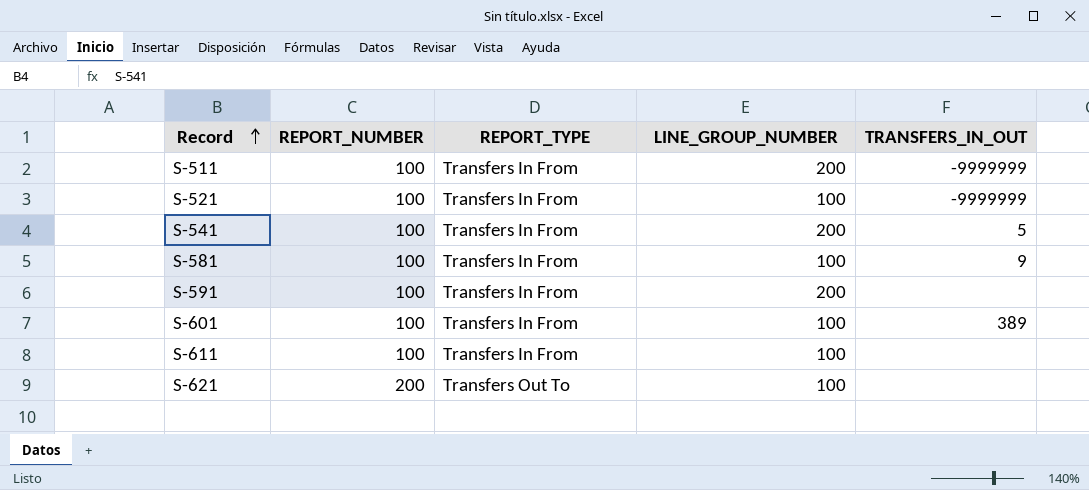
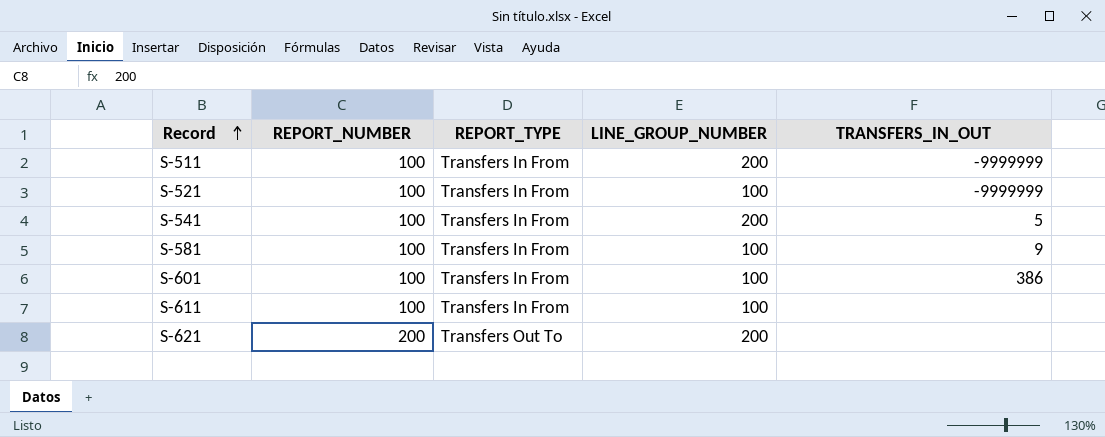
row S-591: 100 | Transfers In From | 200 | none -> none
S-601 | TRANSFERS_IN_OUT: 389 -> 386
S-621 | LINE_GROUP_NUMBER: 100 -> 200

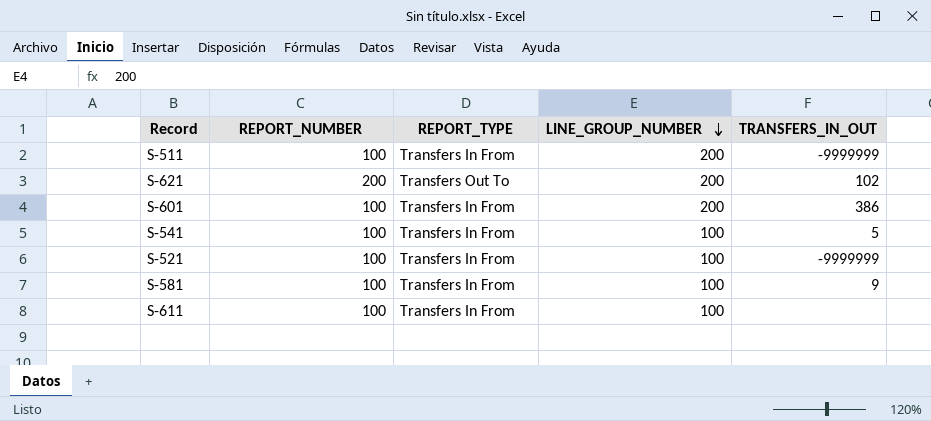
row order: Record ascending -> LINE_GROUP_NUMBER descending
S-621 | TRANSFERS_IN_OUT: none -> 102
S-601 | LINE_GROUP_NUMBER: 100 -> 200
S-541 | LINE_GROUP_NUMBER: 200 -> 100

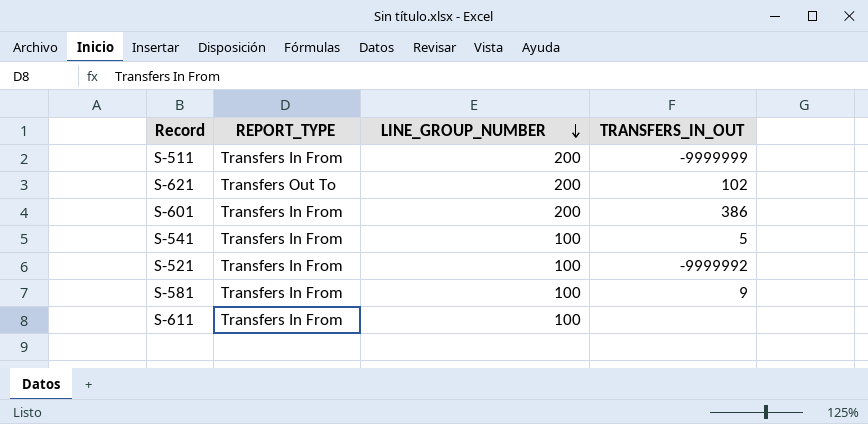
column REPORT_NUMBER | position: 2 -> none
S-521 | TRANSFERS_IN_OUT: -9999999 -> -9999992

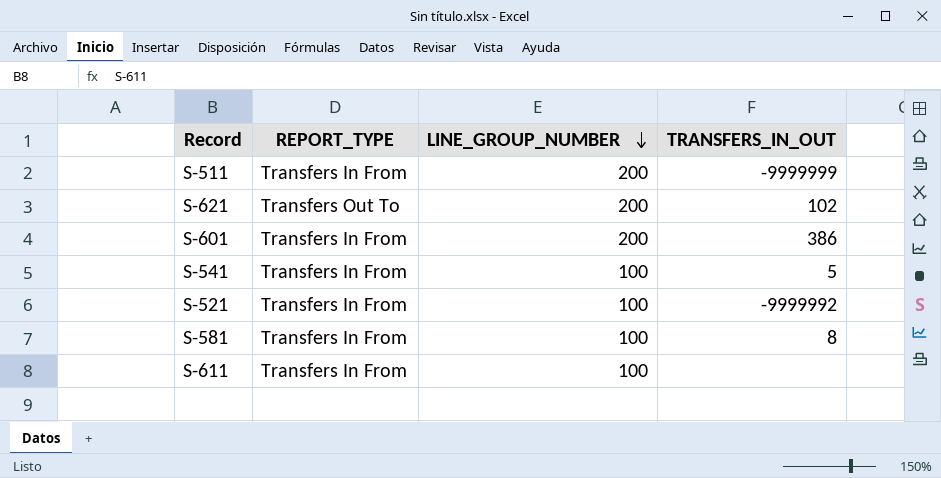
S-581 | TRANSFERS_IN_OUT: 9 -> 8

